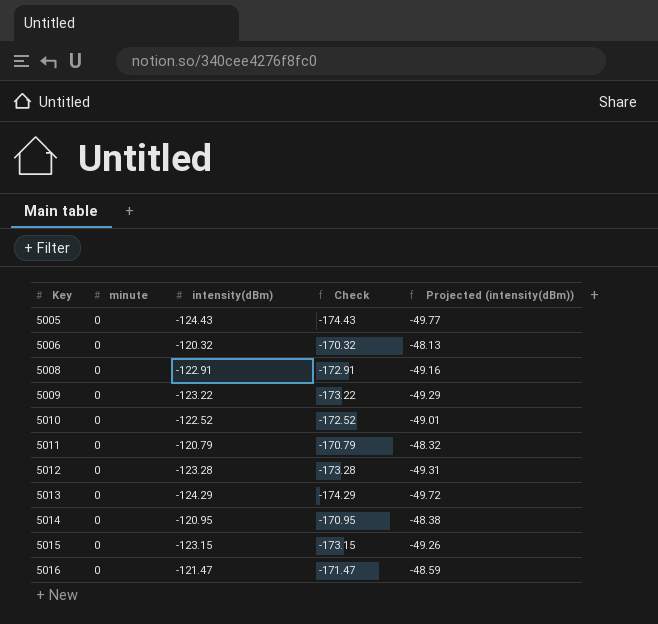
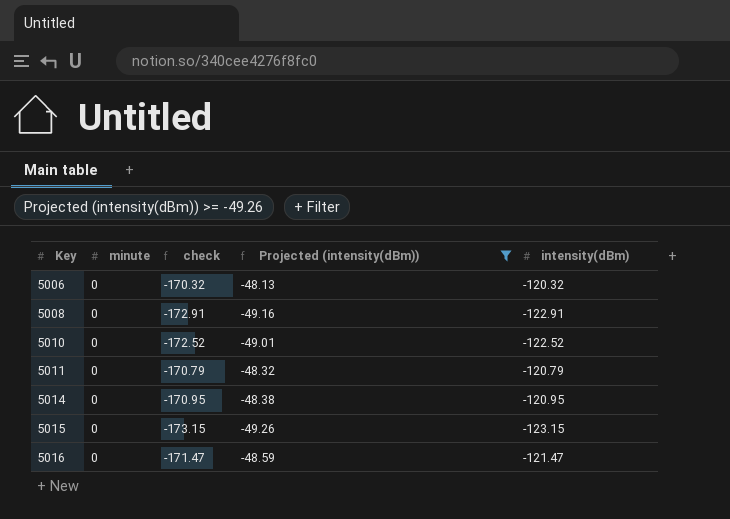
filter: none -> Projected (intensity(dBm)) >= -49.26
column name: Check -> check
column intensity(dBm) | position: 3 -> 5

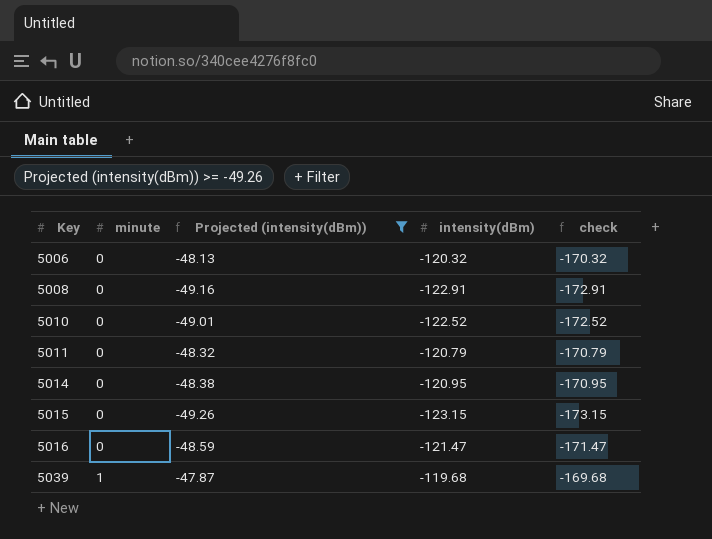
column check | position: 3 -> 5
row 5039: none -> 1 | -47.87 | -119.68 | -169.68

